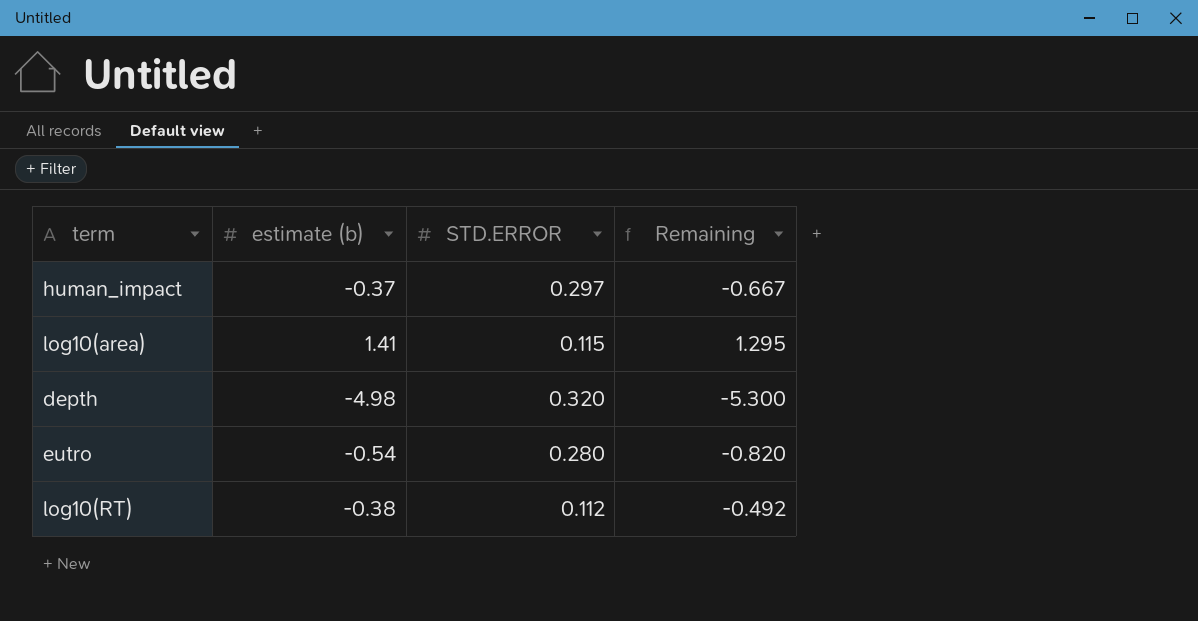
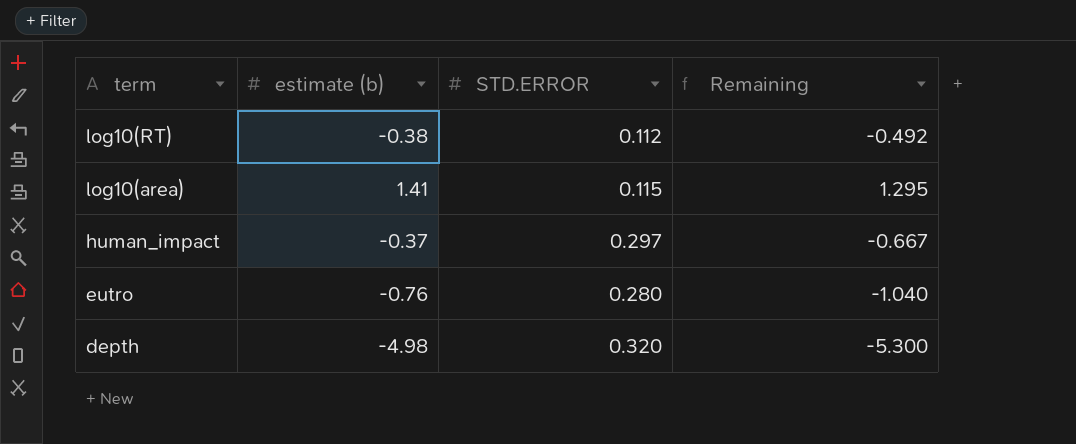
row order: none -> term descending
eutro | estimate (b): -0.54 -> -0.76
eutro | Remaining: -0.820 -> -1.040

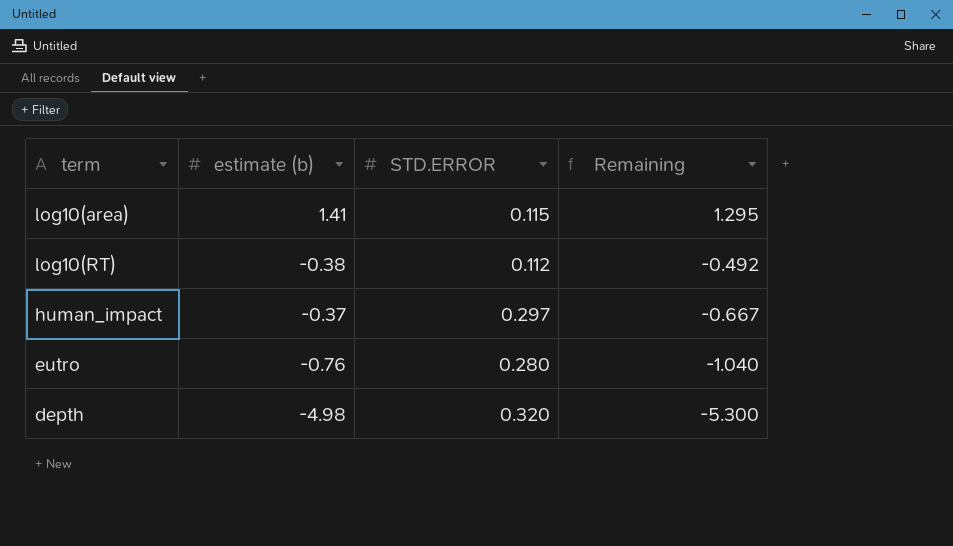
row order: term descending -> Remaining descending

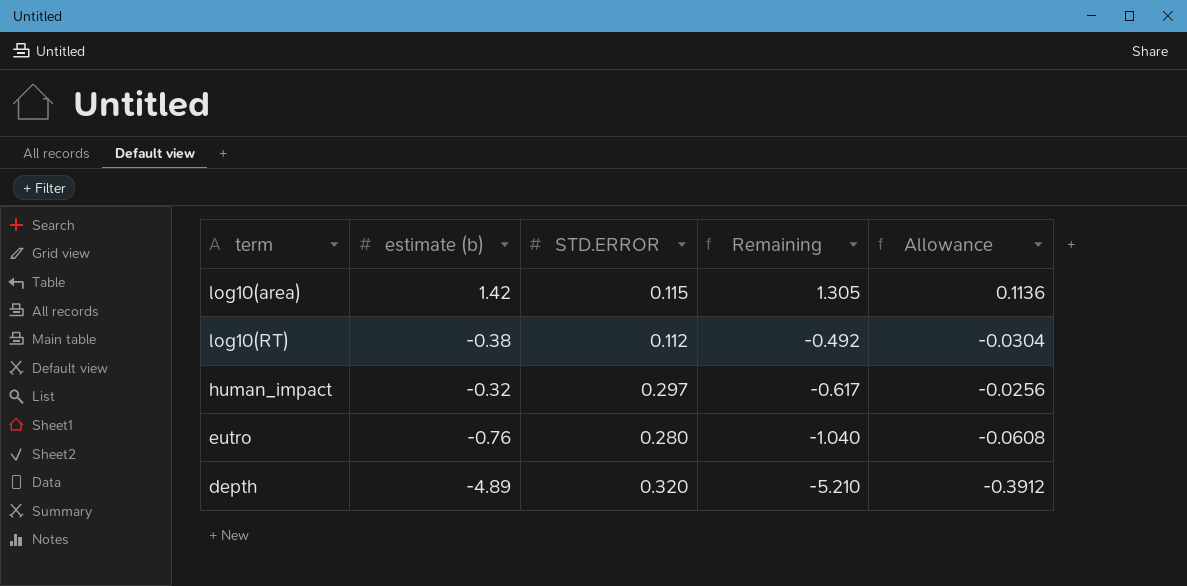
column Allowance | formula: none -> [estimate (b)] * 0.08
log10(area) | estimate (b): 1.41 -> 1.42
log10(area) | Remaining: 1.295 -> 1.305
human_impact | estimate (b): -0.37 -> -0.32
human_impact | Remaining: -0.667 -> -0.617
depth | estimate (b): -4.98 -> -4.89
depth | Remaining: -5.300 -> -5.210

